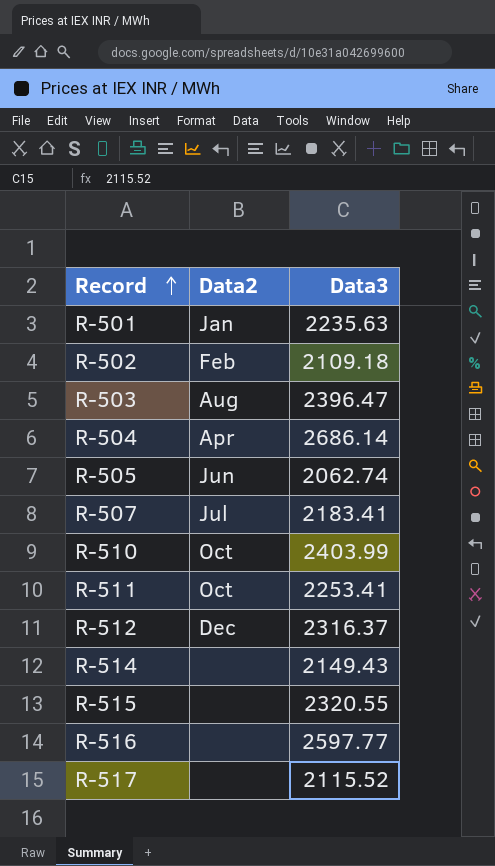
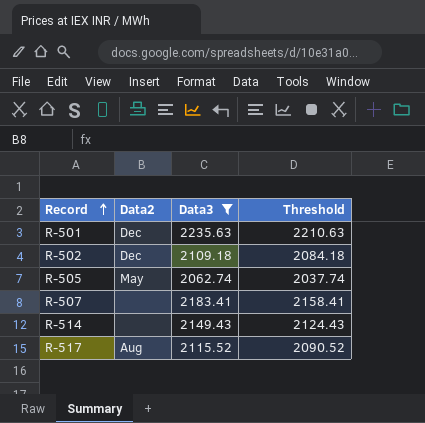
filter: none -> Data3 <= 2235.63
column Threshold | formula: none -> [Data3] - 25
R-501 | Data2: Jan -> Dec
R-502 | Data2: Feb -> Dec
R-505 | Data2: Jun -> May
R-507 | Data2: Jul -> none
R-517 | Data2: none -> Aug

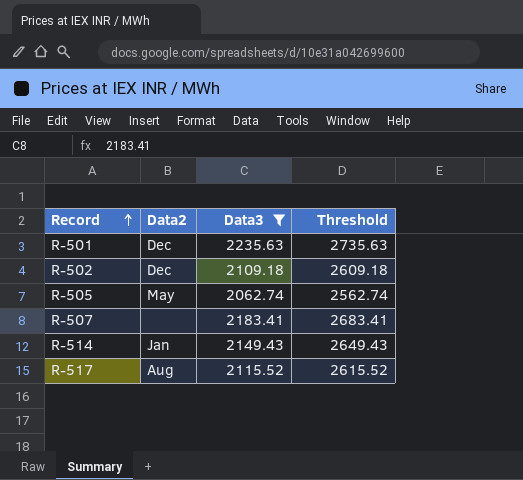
column Threshold | formula: [Data3] - 25 -> [Data3] + 500
R-514 | Data2: none -> Jan

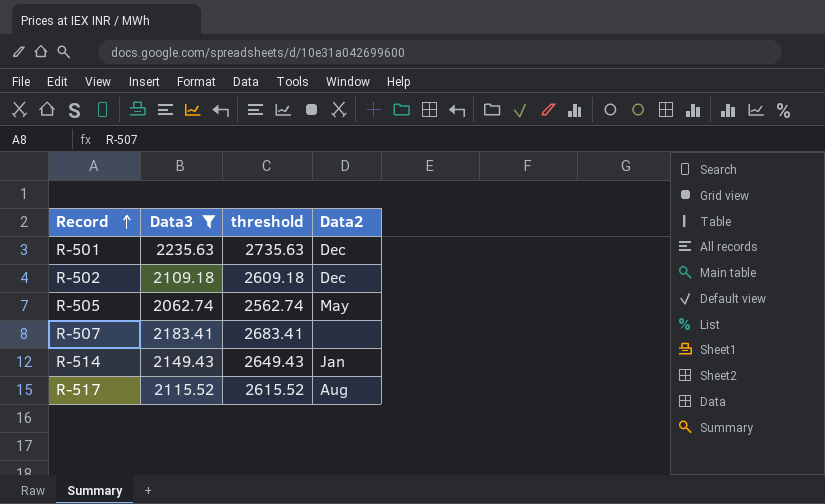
column name: Threshold -> threshold
column Data2 | position: 2 -> 4

